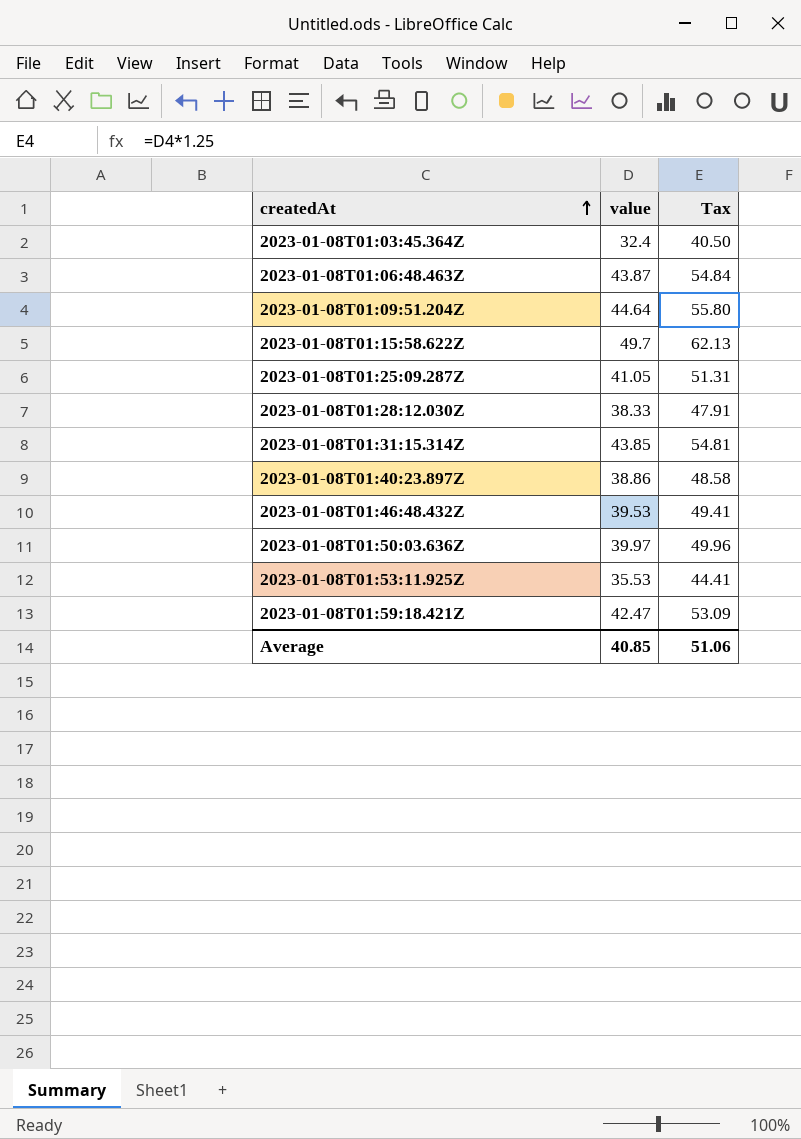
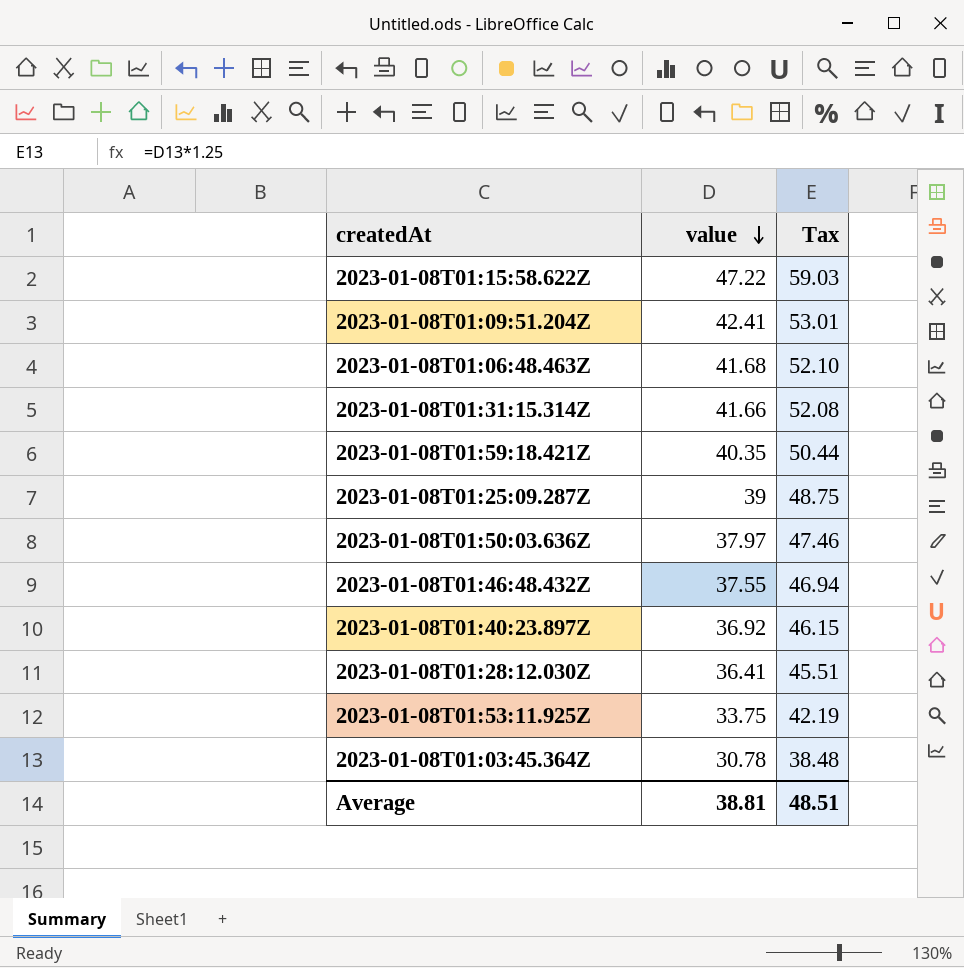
row order: createdAt ascending -> value descending
2023-01-08T01:15:58.622Z | value: 49.7 -> 47.22
2023-01-08T01:15:58.622Z | Tax: 62.13 -> 59.03
2023-01-08T01:09:51.204Z | value: 44.64 -> 42.41
2023-01-08T01:09:51.204Z | Tax: 55.80 -> 53.01
2023-01-08T01:06:48.463Z | value: 43.87 -> 41.68
2023-01-08T01:06:48.463Z | Tax: 54.84 -> 52.10
2023-01-08T01:31:15.314Z | value: 43.85 -> 41.66
2023-01-08T01:31:15.314Z | Tax: 54.81 -> 52.08
2023-01-08T01:59:18.421Z | value: 42.47 -> 40.35
2023-01-08T01:59:18.421Z | Tax: 53.09 -> 50.44
2023-01-08T01:25:09.287Z | value: 41.05 -> 39
2023-01-08T01:25:09.287Z | Tax: 51.31 -> 48.75
2023-01-08T01:50:03.636Z | value: 39.97 -> 37.97
2023-01-08T01:50:03.636Z | Tax: 49.96 -> 47.46
2023-01-08T01:46:48.432Z | value: 39.53 -> 37.55
2023-01-08T01:46:48.432Z | Tax: 49.41 -> 46.94
2023-01-08T01:40:23.897Z | value: 38.86 -> 36.92
2023-01-08T01:40:23.897Z | Tax: 48.58 -> 46.15
2023-01-08T01:28:12.030Z | value: 38.33 -> 36.41
2023-01-08T01:28:12.030Z | Tax: 47.91 -> 45.51
2023-01-08T01:53:11.925Z | value: 35.53 -> 33.75
2023-01-08T01:53:11.925Z | Tax: 44.41 -> 42.19
2023-01-08T01:03:45.364Z | value: 32.4 -> 30.78
2023-01-08T01:03:45.364Z | Tax: 40.50 -> 38.48
Average | value: 40.85 -> 38.81
Average | Tax: 51.06 -> 48.51

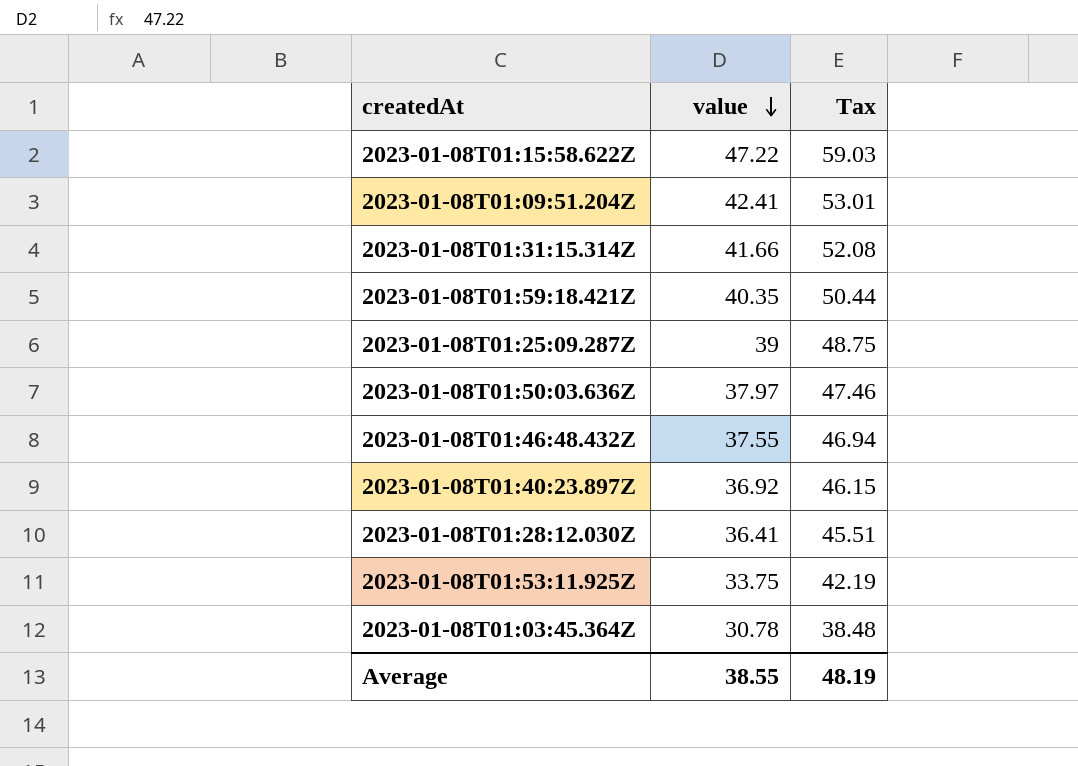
row 2023-01-08T01:06:48.463Z: 41.68 | 52.10 -> none
Average | value: 38.81 -> 38.55
Average | Tax: 48.51 -> 48.19

